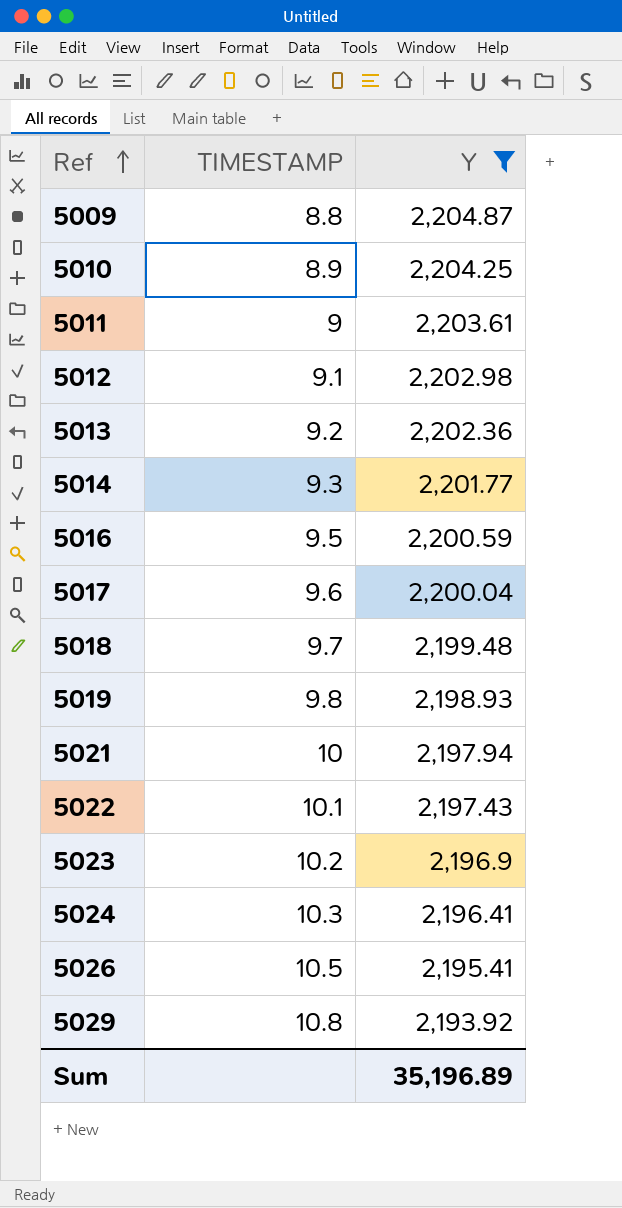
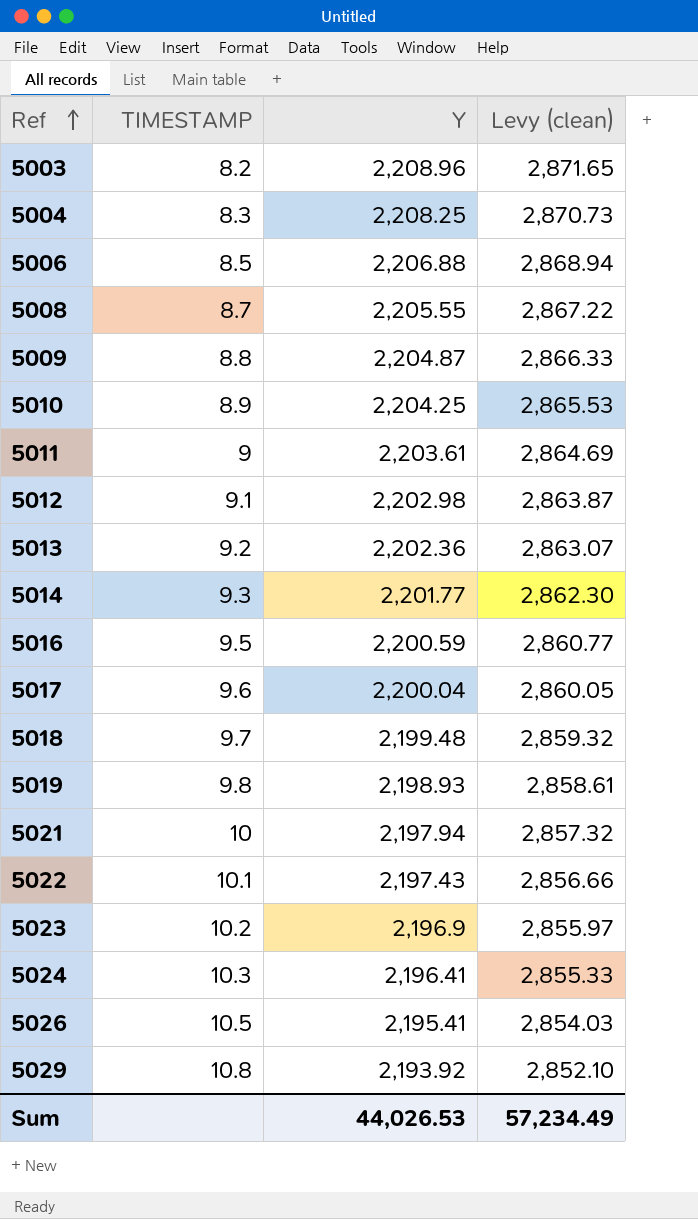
filter: Y <= 2,204.87 -> none
column Levy (clean) | formula: none -> [Y] * 1.3
Sum | Y: 35,196.89 -> 44,026.53

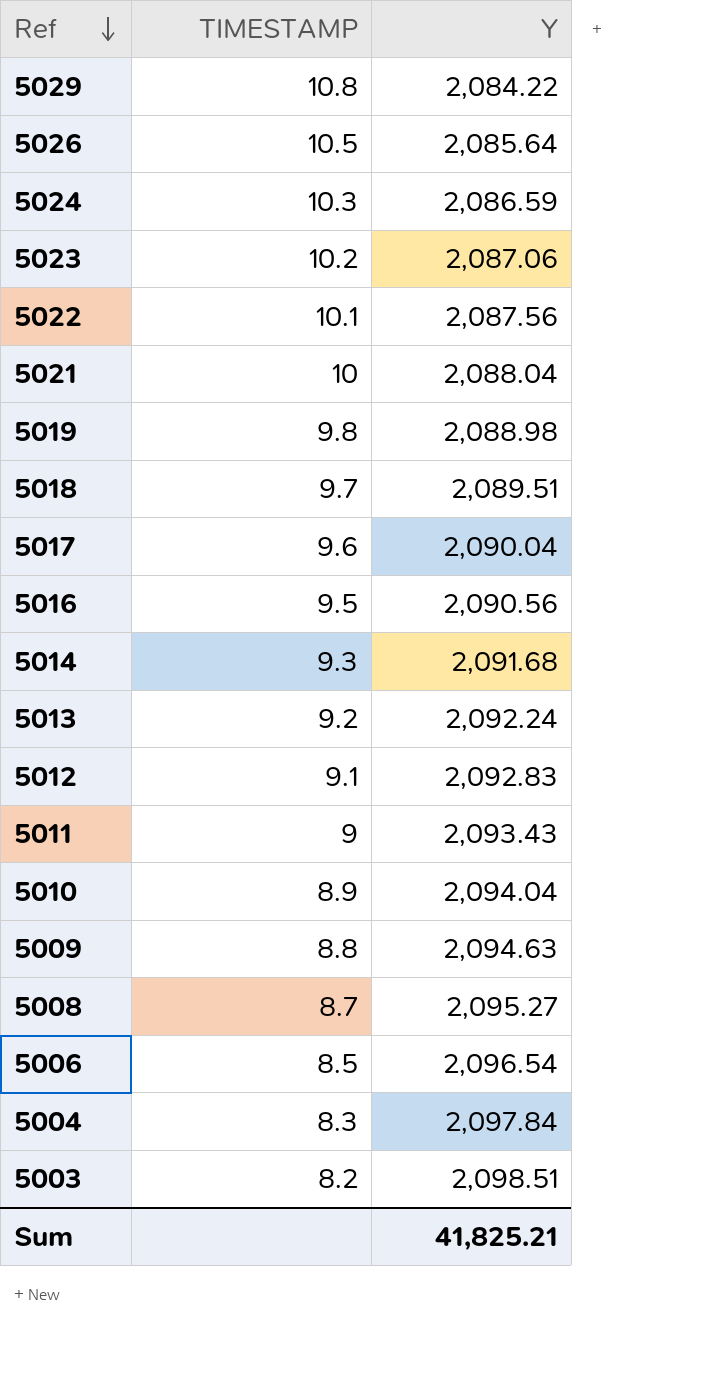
row order: Ref ascending -> Ref descending
column Levy (clean) | formula: [Y] * 1.3 -> none
5029 | Y: 2,193.92 -> 2,084.22
5026 | Y: 2,195.41 -> 2,085.64
5024 | Y: 2,196.41 -> 2,086.59
5023 | Y: 2,196.9 -> 2,087.06
5022 | Y: 2,197.43 -> 2,087.56
5021 | Y: 2,197.94 -> 2,088.04
5019 | Y: 2,198.93 -> 2,088.98
5018 | Y: 2,199.48 -> 2,089.51
5017 | Y: 2,200.04 -> 2,090.04
5016 | Y: 2,200.59 -> 2,090.56
5014 | Y: 2,201.77 -> 2,091.68
5013 | Y: 2,202.36 -> 2,092.24
5012 | Y: 2,202.98 -> 2,092.83
5011 | Y: 2,203.61 -> 2,093.43
5010 | Y: 2,204.25 -> 2,094.04
5009 | Y: 2,204.87 -> 2,094.63
5008 | Y: 2,205.55 -> 2,095.27
5006 | Y: 2,206.88 -> 2,096.54
5004 | Y: 2,208.25 -> 2,097.84
5003 | Y: 2,208.96 -> 2,098.51
Sum | Y: 44,026.53 -> 41,825.21

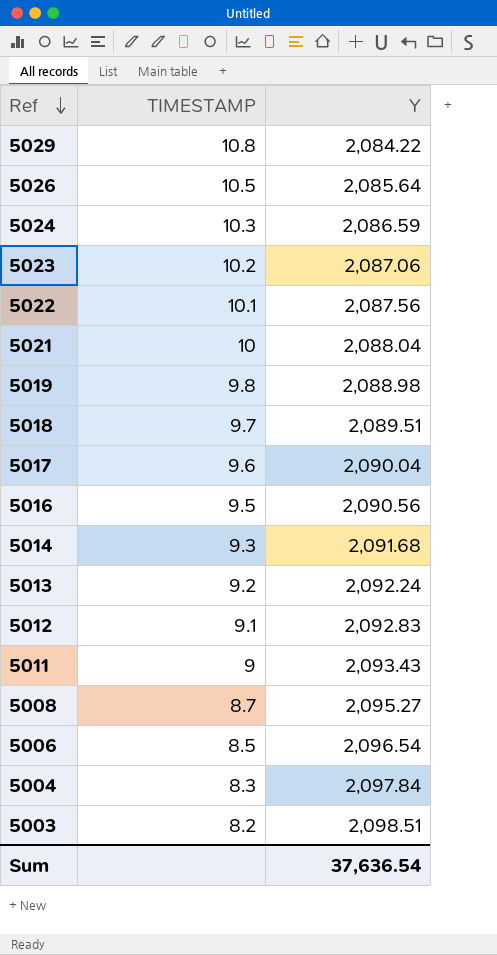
row 5010: 8.9 | 2,094.04 -> none
row 5009: 8.8 | 2,094.63 -> none
Sum | Y: 41,825.21 -> 37,636.54

